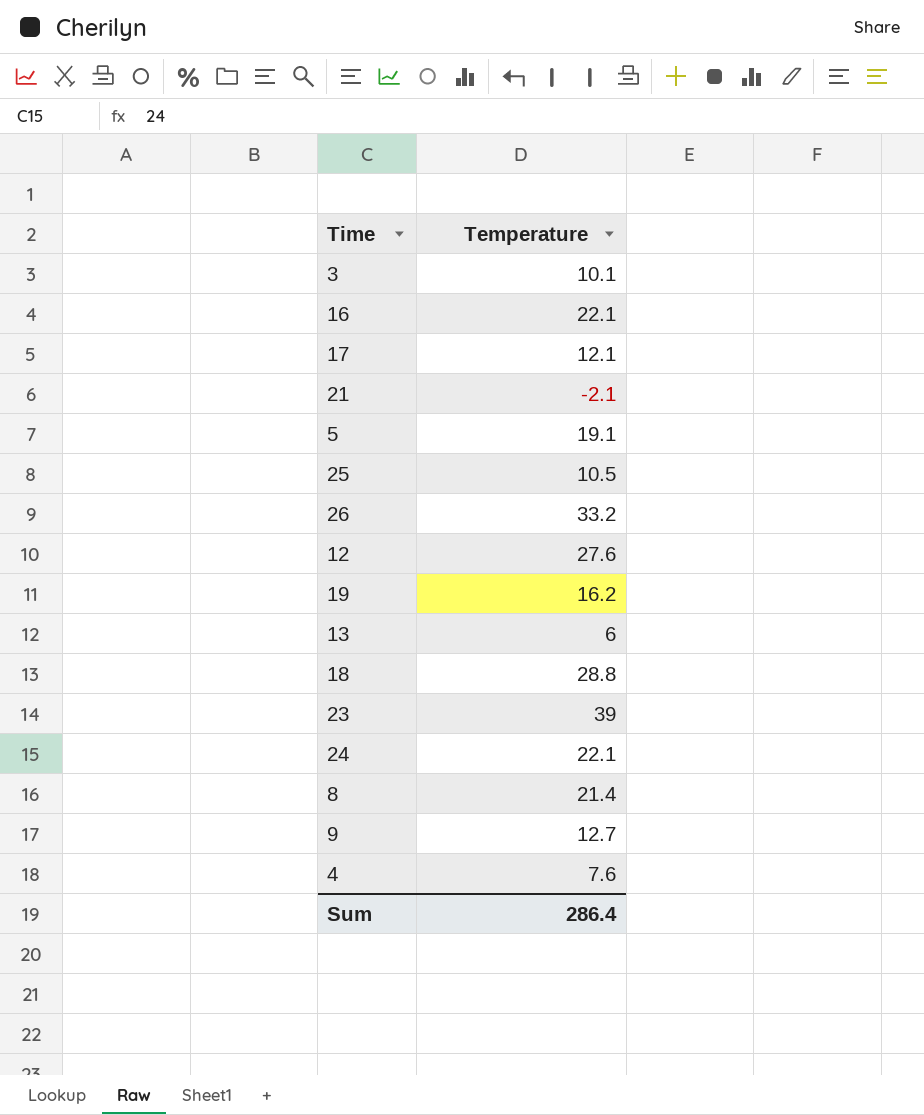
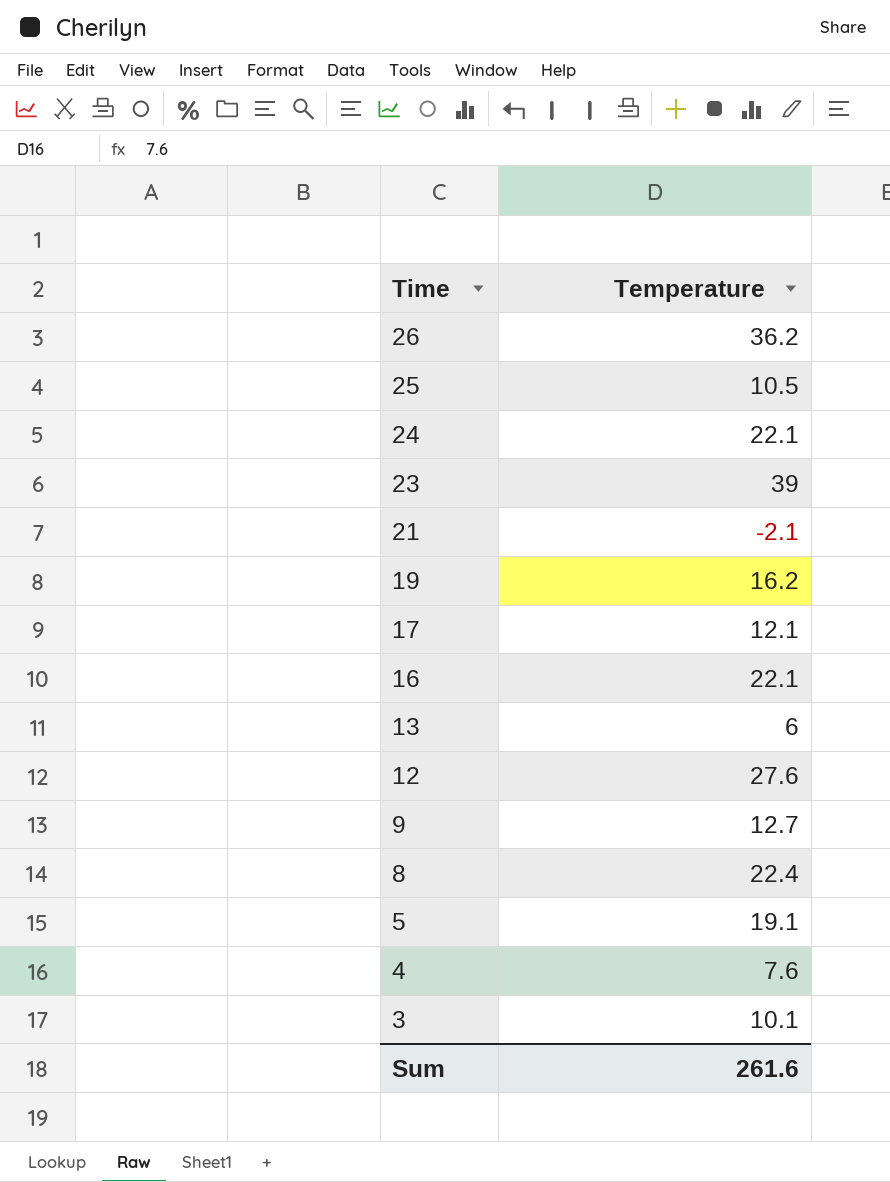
row order: none -> Time descending
row 18: 28.8 -> none
26 | Temperature: 33.2 -> 36.2
8 | Temperature: 21.4 -> 22.4
Sum | Temperature: 286.4 -> 261.6

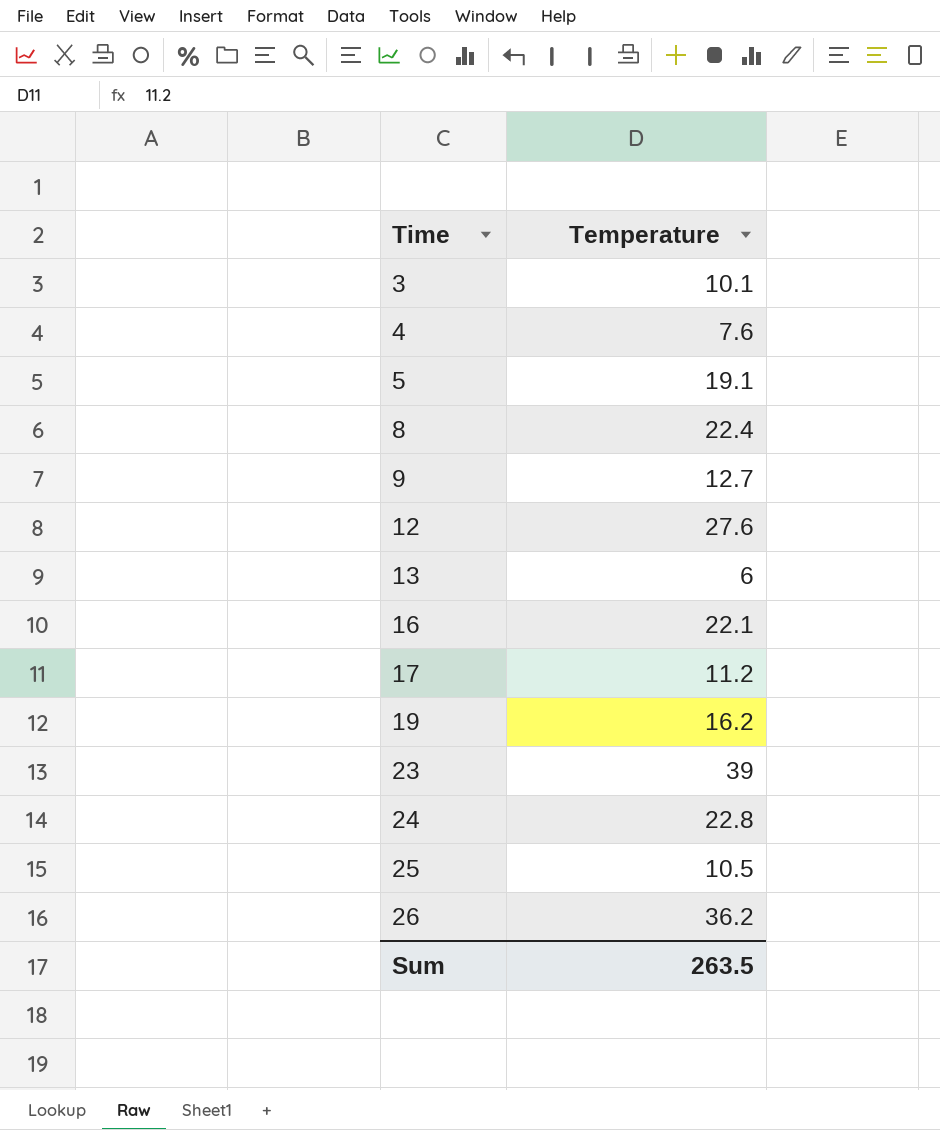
row order: Time descending -> Time ascending
row 21: -2.1 -> none
17 | Temperature: 12.1 -> 11.2
24 | Temperature: 22.1 -> 22.8
Sum | Temperature: 261.6 -> 263.5

